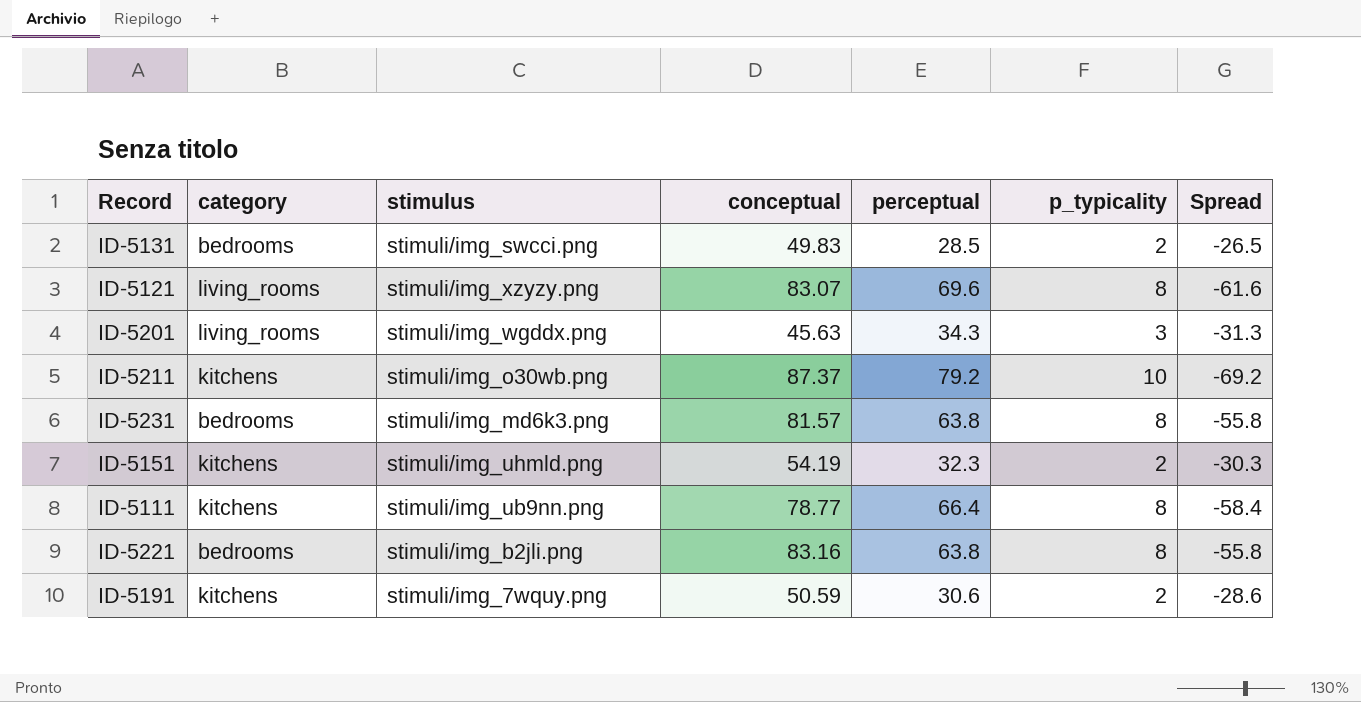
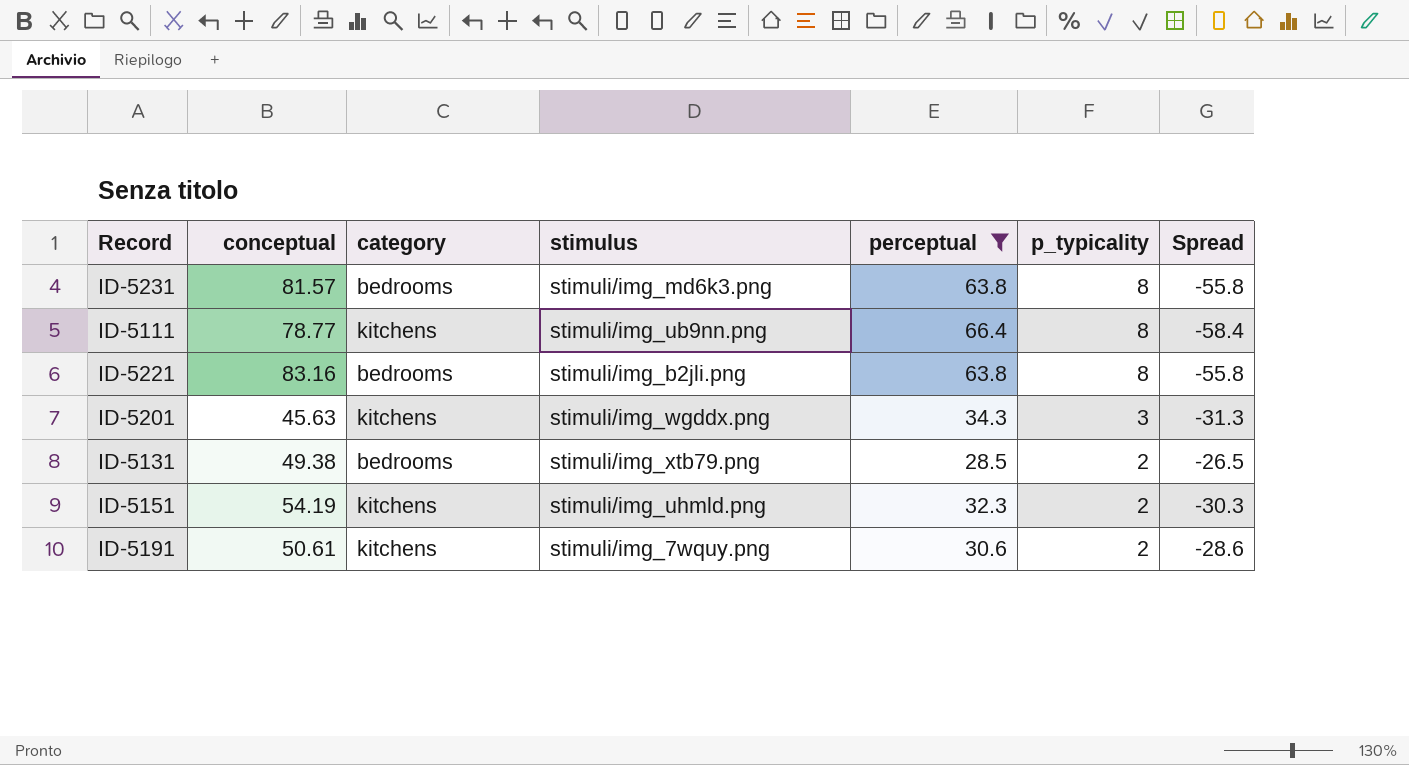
filter: none -> perceptual <= 66.4
row order: none -> p_typicality descending
column conceptual | position: 4 -> 2
ID-5201 | category: living_rooms -> kitchens
ID-5131 | conceptual: 49.83 -> 49.38
ID-5131 | stimulus: stimuli/img_swcci.png -> stimuli/img_xtb79.png
ID-5191 | conceptual: 50.59 -> 50.61

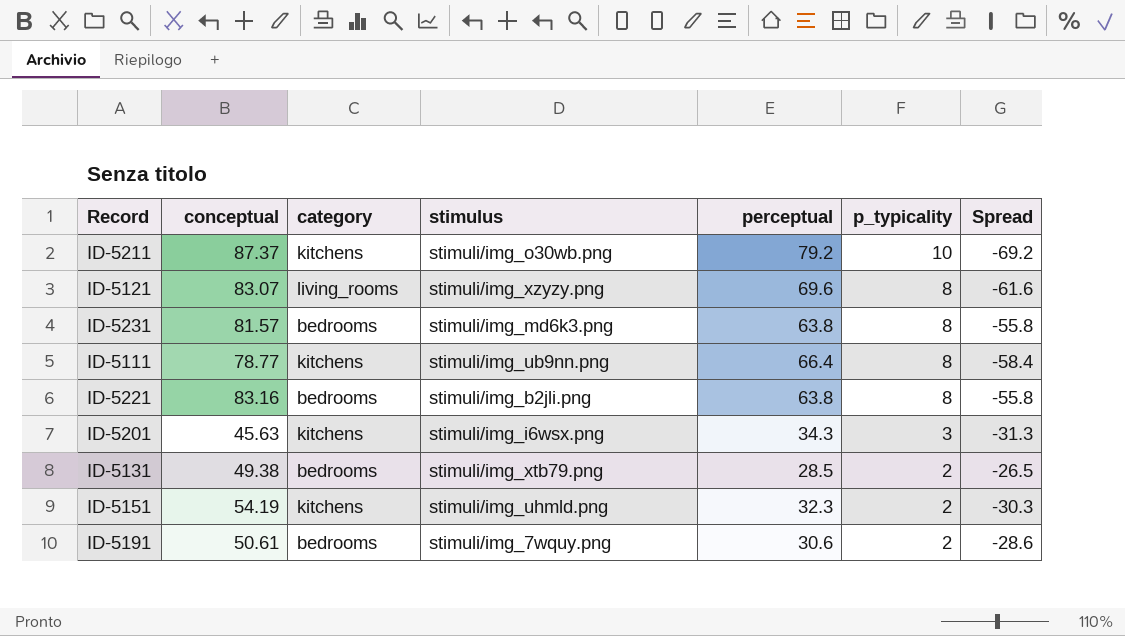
filter: perceptual <= 66.4 -> none
ID-5201 | stimulus: stimuli/img_wgddx.png -> stimuli/img_i6wsx.png
ID-5191 | category: kitchens -> bedrooms

